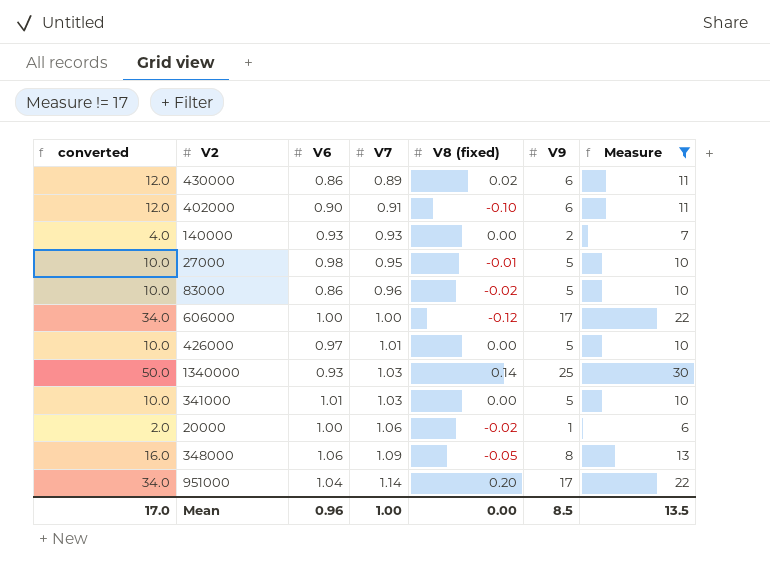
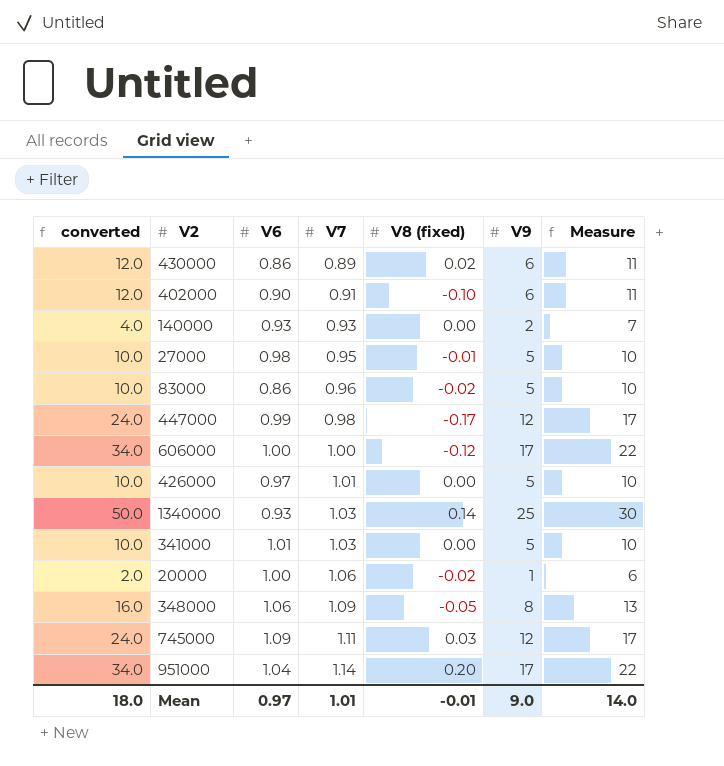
filter: Measure != 17 -> none
Mean | converted: 17.0 -> 18.0
Mean | V6: 0.96 -> 0.97
Mean | V7: 1.00 -> 1.01
Mean | V8 (fixed): 0.00 -> -0.01
Mean | V9: 8.5 -> 9.0
Mean | Measure: 13.5 -> 14.0

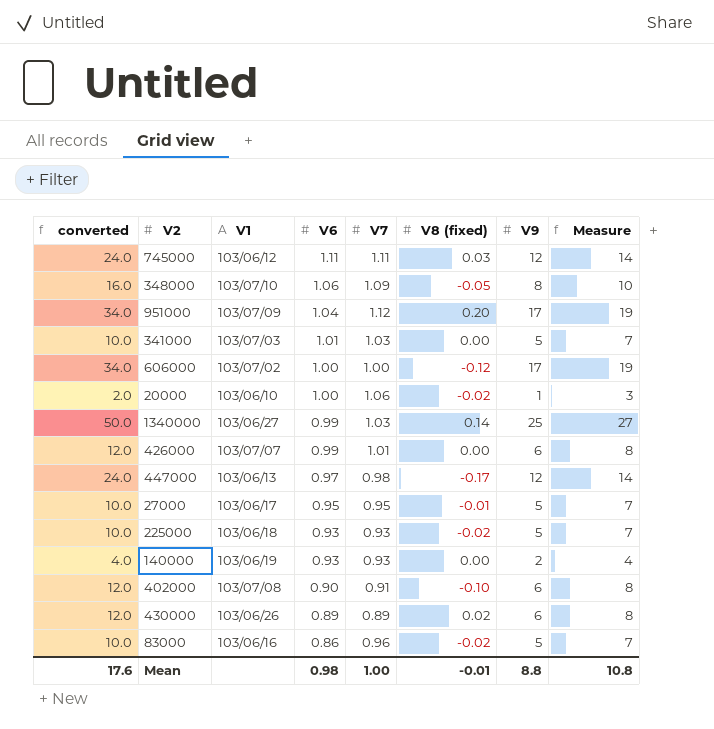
row order: V7 ascending -> V6 descending
column V1 | position: none -> 3
column Measure | formula: [V9] + 5 -> [V9] + 2
745000 | V6: 1.09 -> 1.11
951000 | V7: 1.14 -> 1.12
1340000 | V6: 0.93 -> 0.99
426000 | converted: 10.0 -> 12.0
426000 | V6: 0.97 -> 0.99
426000 | V9: 5 -> 6
447000 | V6: 0.99 -> 0.97
27000 | V6: 0.98 -> 0.95
row 225000: none -> 10.0 | 103/06/18 | 0.93 | 0.93 | -0.02 | 5 | 7
430000 | V6: 0.86 -> 0.89
Mean | converted: 18.0 -> 17.6
Mean | V6: 0.97 -> 0.98
Mean | V7: 1.01 -> 1.00
Mean | V9: 9.0 -> 8.8
Mean | Measure: 14.0 -> 10.8

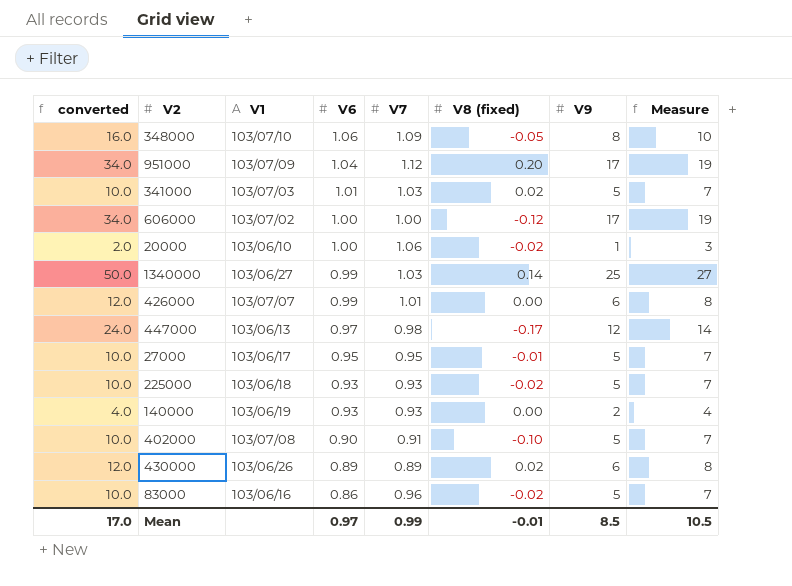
row 745000: 24.0 | 103/06/12 | 1.11 | 1.11 | 0.03 | 12 | 14 -> none
341000 | V8 (fixed): 0.00 -> 0.02
402000 | converted: 12.0 -> 10.0
402000 | V9: 6 -> 5
402000 | Measure: 8 -> 7
Mean | converted: 17.6 -> 17.0
Mean | V6: 0.98 -> 0.97
Mean | V7: 1.00 -> 0.99
Mean | V9: 8.8 -> 8.5
Mean | Measure: 10.8 -> 10.5

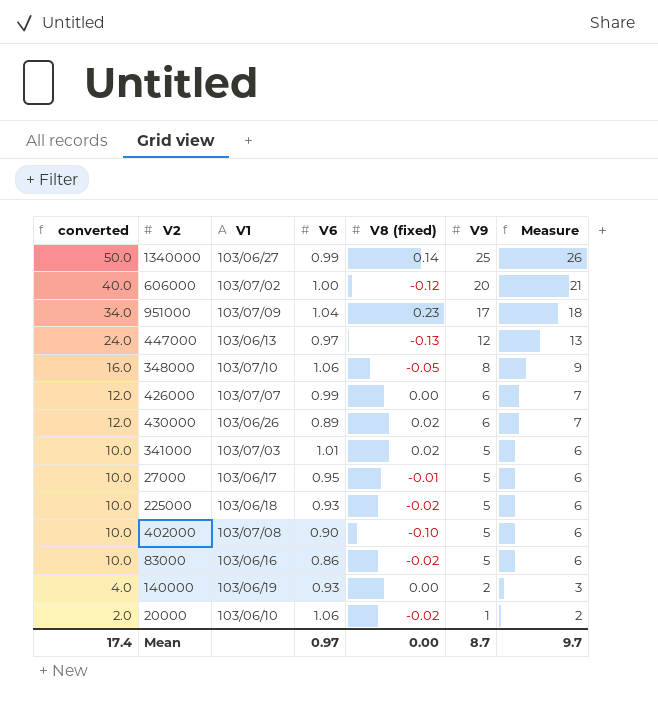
row order: V6 descending -> converted descending
column V7 | position: 5 -> none
column Measure | formula: [V9] + 2 -> [V9] + 1
606000 | converted: 34.0 -> 40.0
606000 | V9: 17 -> 20
951000 | V8 (fixed): 0.20 -> 0.23
447000 | V8 (fixed): -0.17 -> -0.13
20000 | V6: 1.00 -> 1.06
Mean | converted: 17.0 -> 17.4
Mean | V8 (fixed): -0.01 -> 0.00
Mean | V9: 8.5 -> 8.7
Mean | Measure: 10.5 -> 9.7

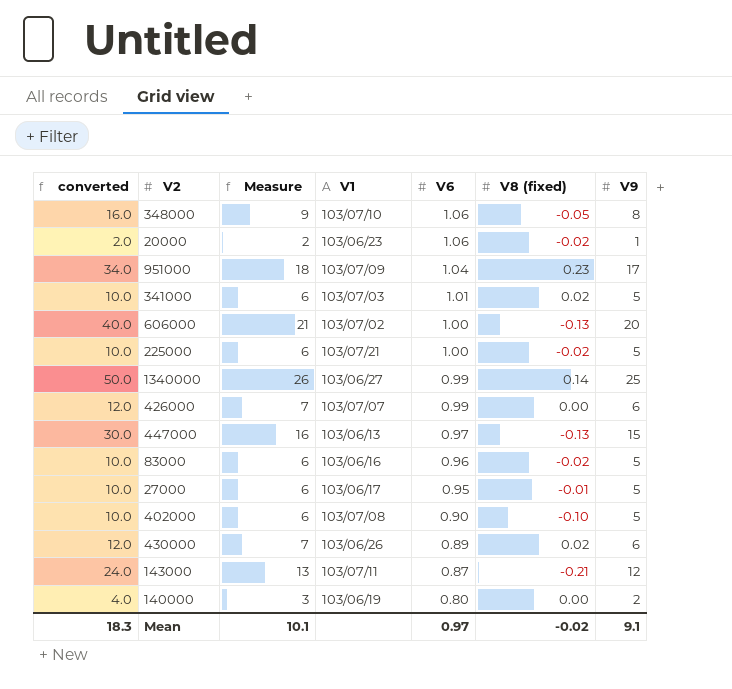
row order: converted descending -> V6 descending
column Measure | position: 7 -> 3
20000 | V1: 103/06/10 -> 103/06/23
606000 | V8 (fixed): -0.12 -> -0.13
225000 | V1: 103/06/18 -> 103/07/21
225000 | V6: 0.93 -> 1.00
447000 | converted: 24.0 -> 30.0
447000 | Measure: 13 -> 16
447000 | V9: 12 -> 15
83000 | V6: 0.86 -> 0.96
row 143000: none -> 24.0 | 13 | 103/07/11 | 0.87 | -0.21 | 12
140000 | V6: 0.93 -> 0.80
Mean | converted: 17.4 -> 18.3
Mean | Measure: 9.7 -> 10.1
Mean | V8 (fixed): 0.00 -> -0.02
Mean | V9: 8.7 -> 9.1

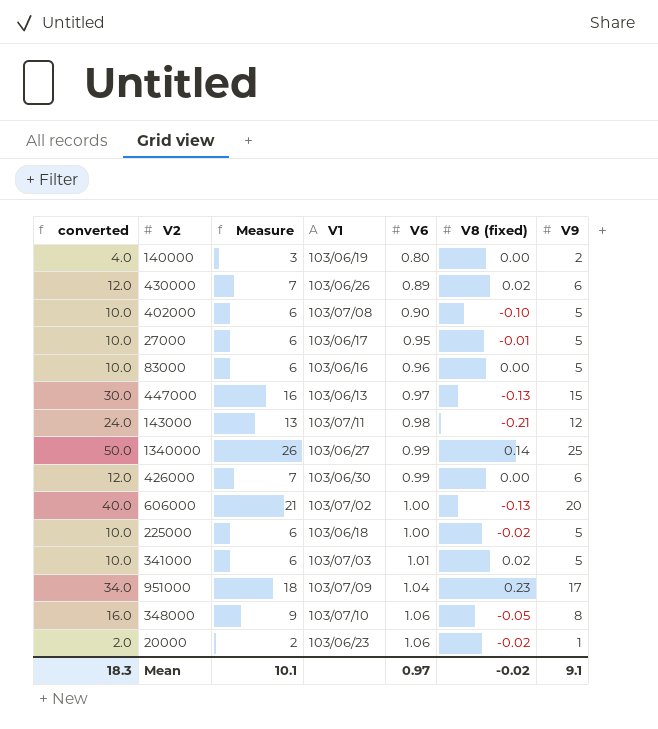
row order: V6 descending -> V6 ascending
83000 | V8 (fixed): -0.02 -> 0.00
143000 | V6: 0.87 -> 0.98
426000 | V1: 103/07/07 -> 103/06/30
225000 | V1: 103/07/21 -> 103/06/18

